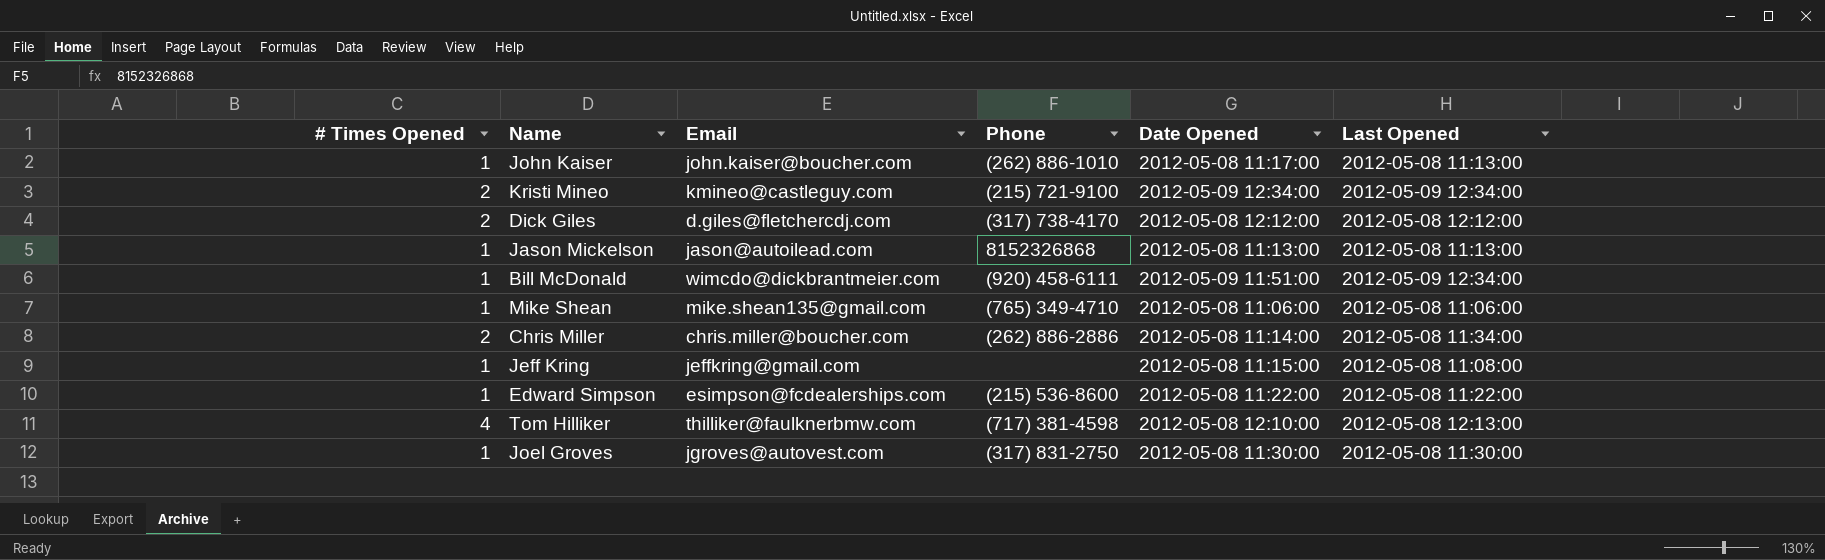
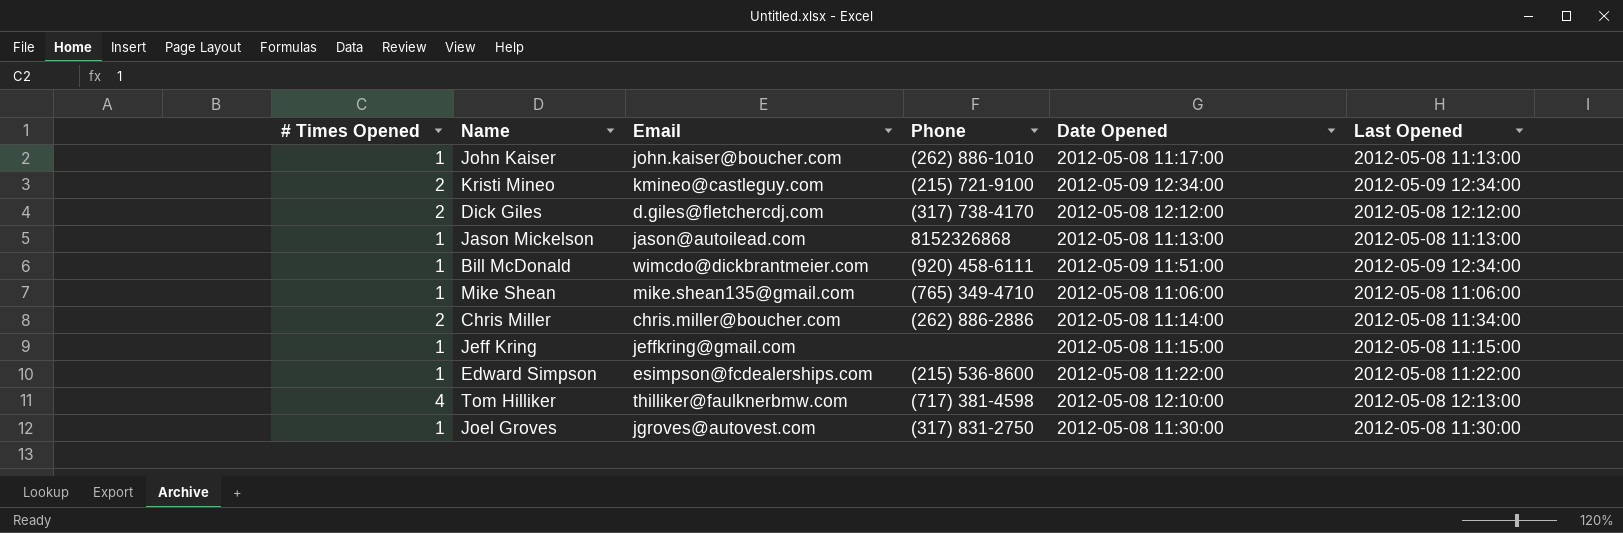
Jeff Kring | Last Opened: 2012-05-08 11:08:00 -> 2012-05-08 11:15:00

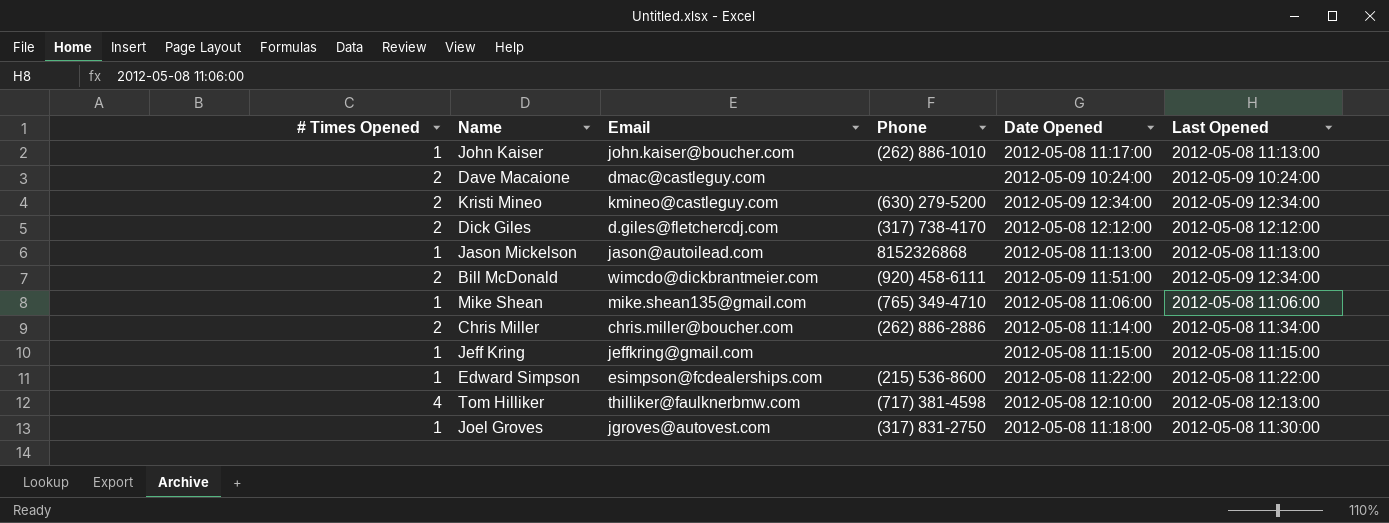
row Dave Macaione: none -> 2 | dmac@castleguy.com | none | 2012-05-09 10:24:00 | 2012-05-09 10:24:00
Kristi Mineo | Phone: (215) 721-9100 -> (630) 279-5200
Bill McDonald | # Times Opened: 1 -> 2
Joel Groves | Date Opened: 2012-05-08 11:30:00 -> 2012-05-08 11:18:00

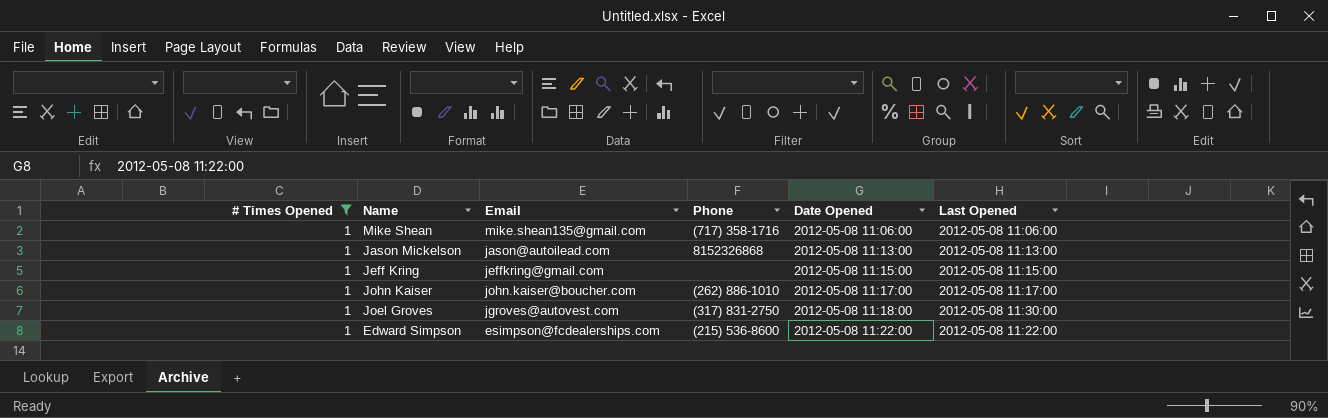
filter: none -> # Times Opened = 1
row order: none -> Date Opened ascending
Mike Shean | Phone: (765) 349-4710 -> (717) 358-1716
John Kaiser | Last Opened: 2012-05-08 11:13:00 -> 2012-05-08 11:17:00

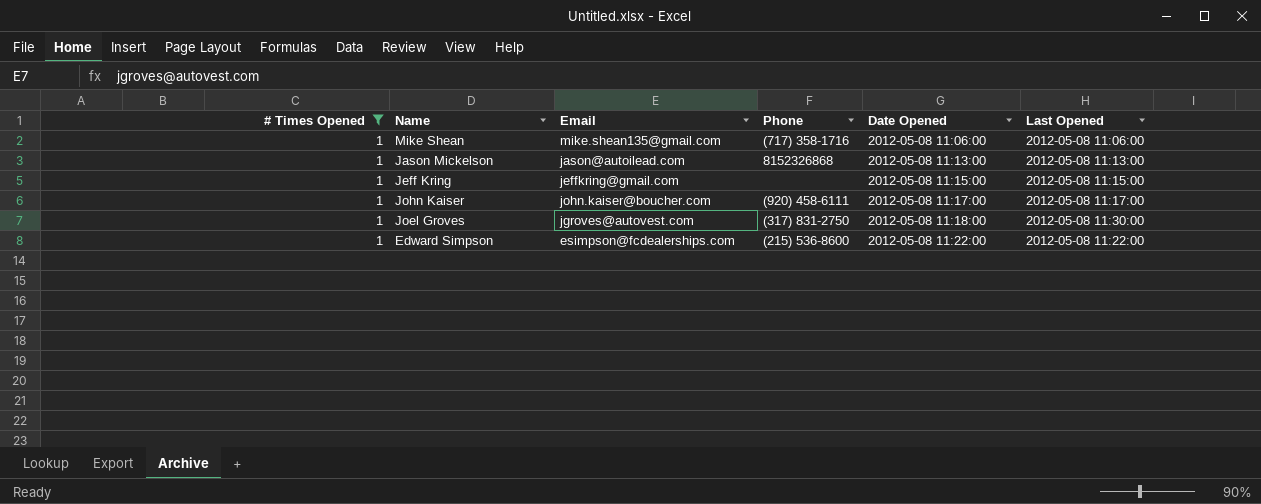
John Kaiser | Phone: (262) 886-1010 -> (920) 458-6111

